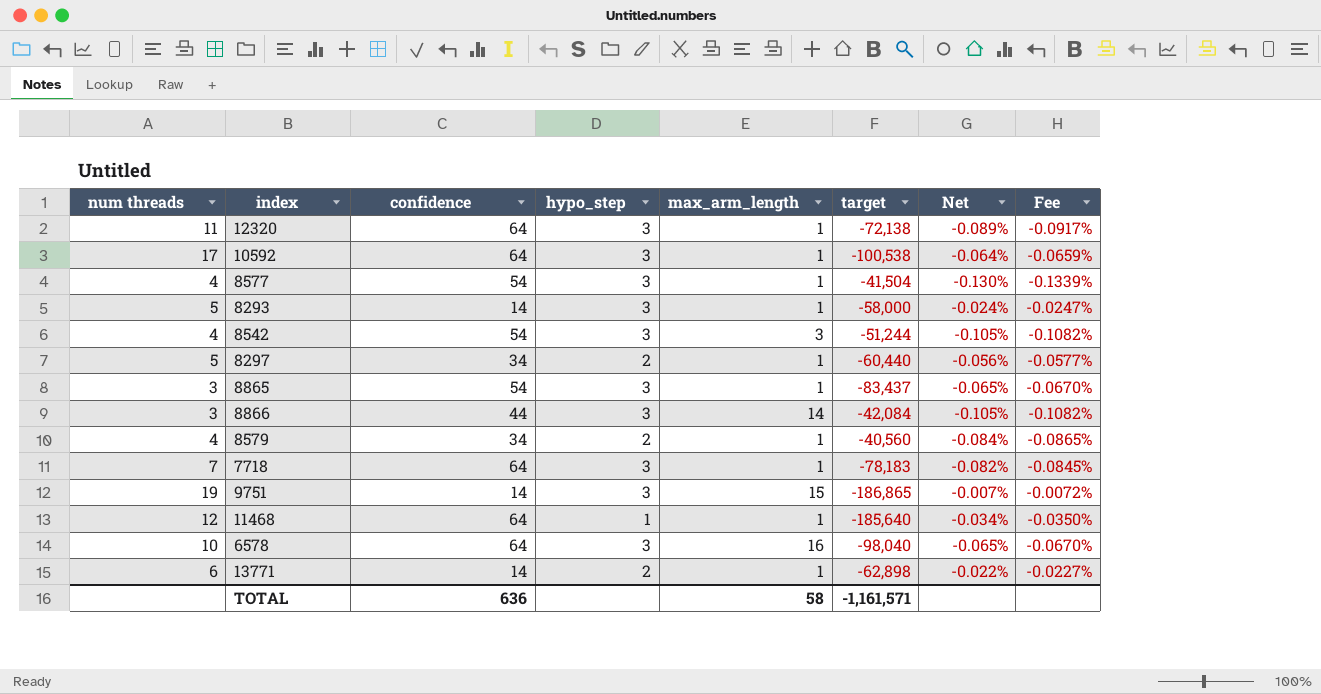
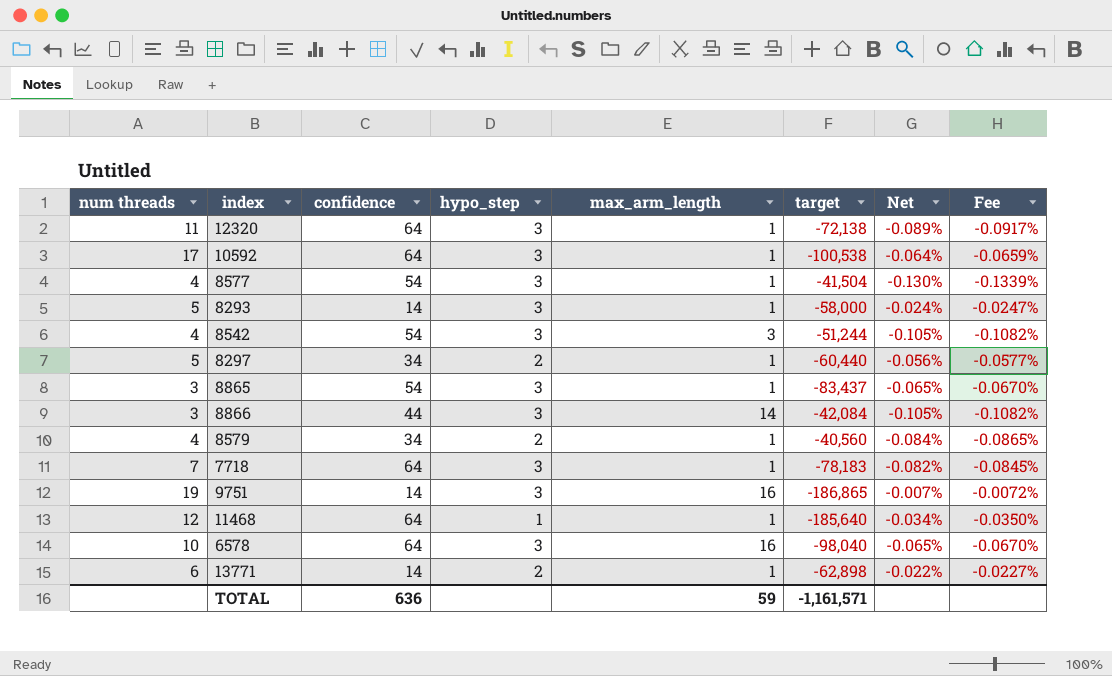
9751 | max_arm_length: 15 -> 16
TOTAL | max_arm_length: 58 -> 59

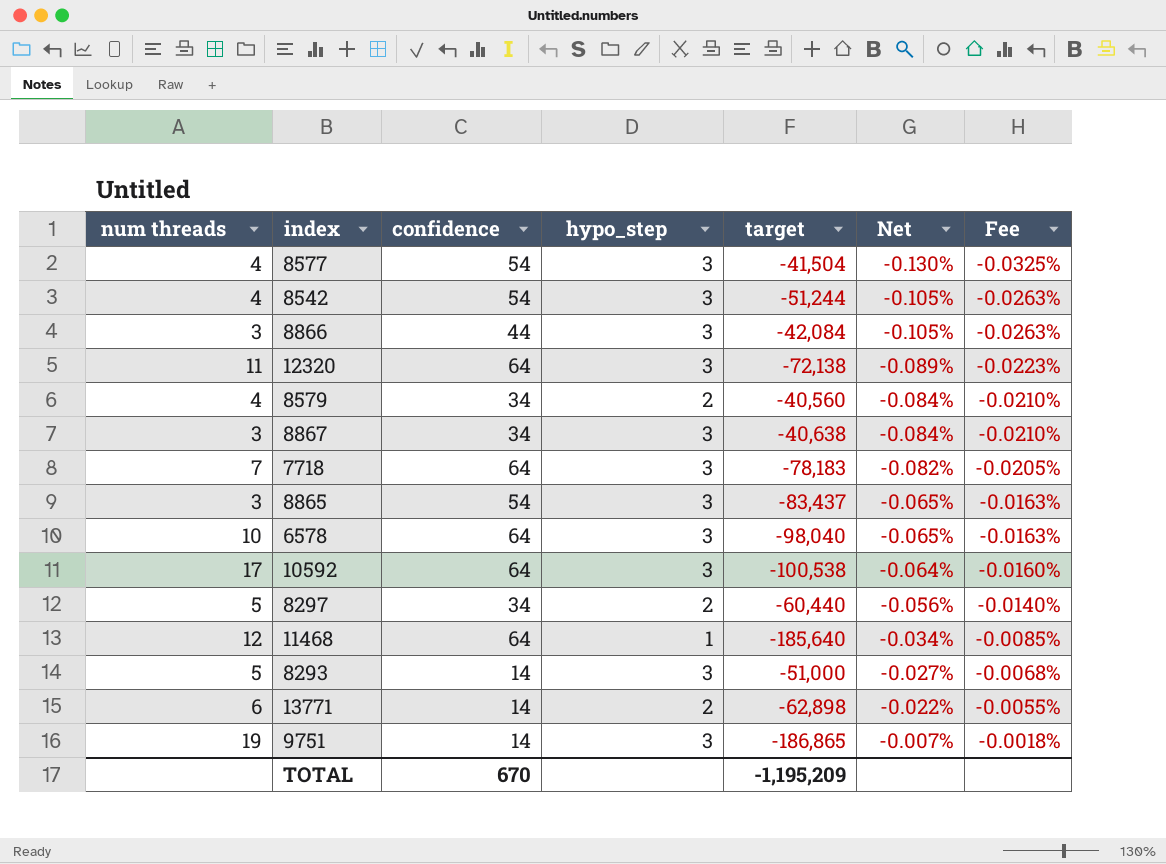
row order: none -> Net ascending
column max_arm_length | position: 5 -> none
column Fee | formula: [Net] * 1.03 -> [Net] * 0.25
row 8867: none -> 3 | 34 | 3 | -40,638 | -0.084% | -0.0210%
8293 | target: -58,000 -> -51,000
8293 | Net: -0.024% -> -0.027%
TOTAL | confidence: 636 -> 670
TOTAL | target: -1,161,571 -> -1,195,209

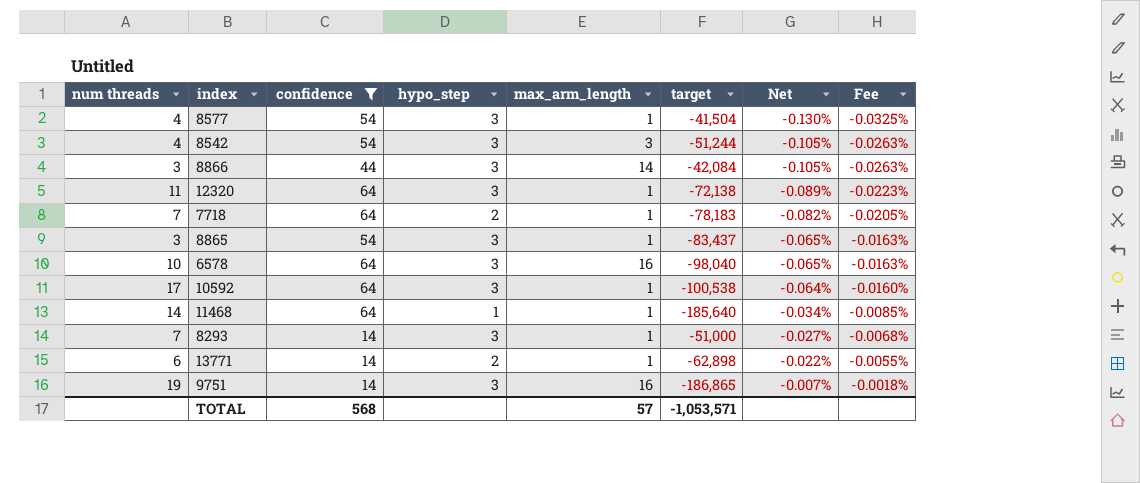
filter: none -> confidence != 34
column max_arm_length | position: none -> 5
7718 | hypo_step: 3 -> 2
11468 | num threads: 12 -> 14
8293 | num threads: 5 -> 7
TOTAL | confidence: 670 -> 568
TOTAL | target: -1,195,209 -> -1,053,571

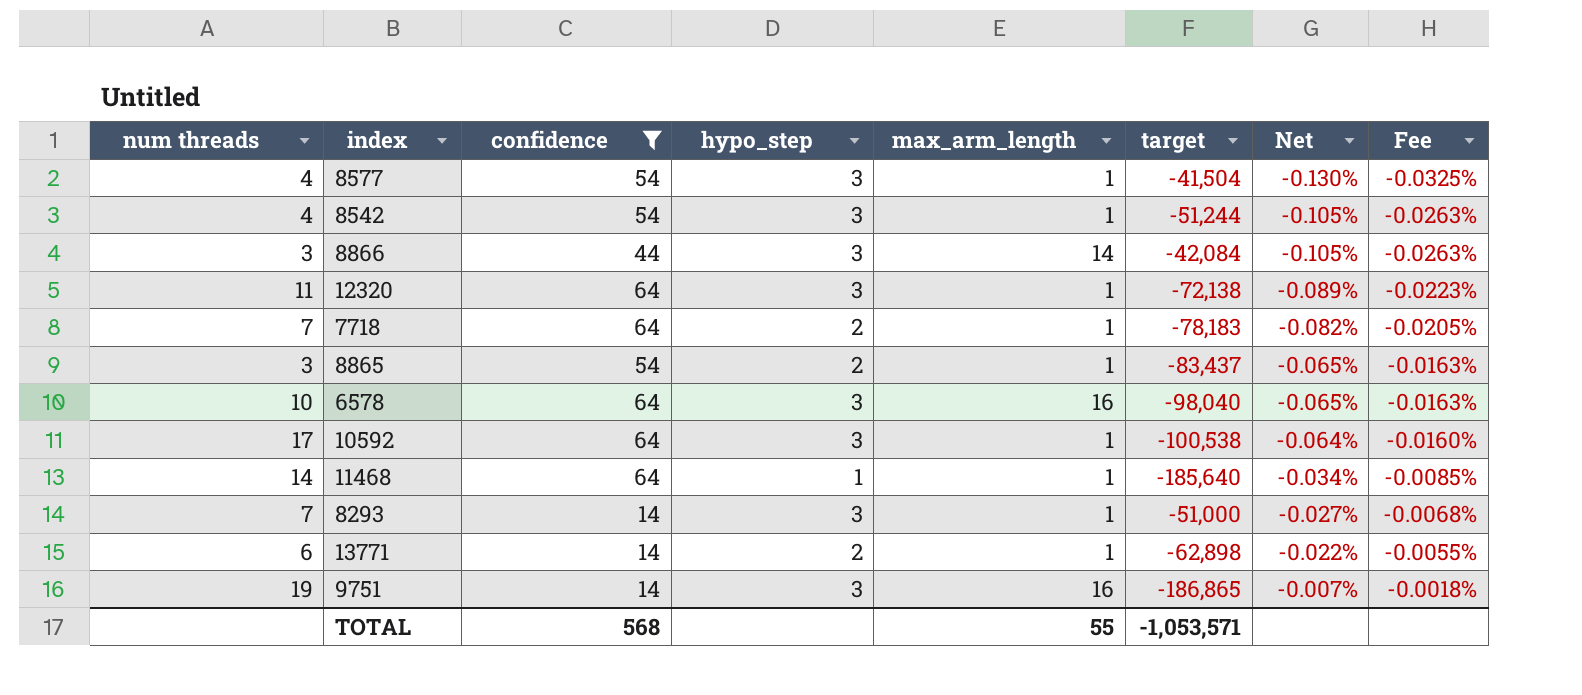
8542 | max_arm_length: 3 -> 1
8865 | hypo_step: 3 -> 2
TOTAL | max_arm_length: 57 -> 55

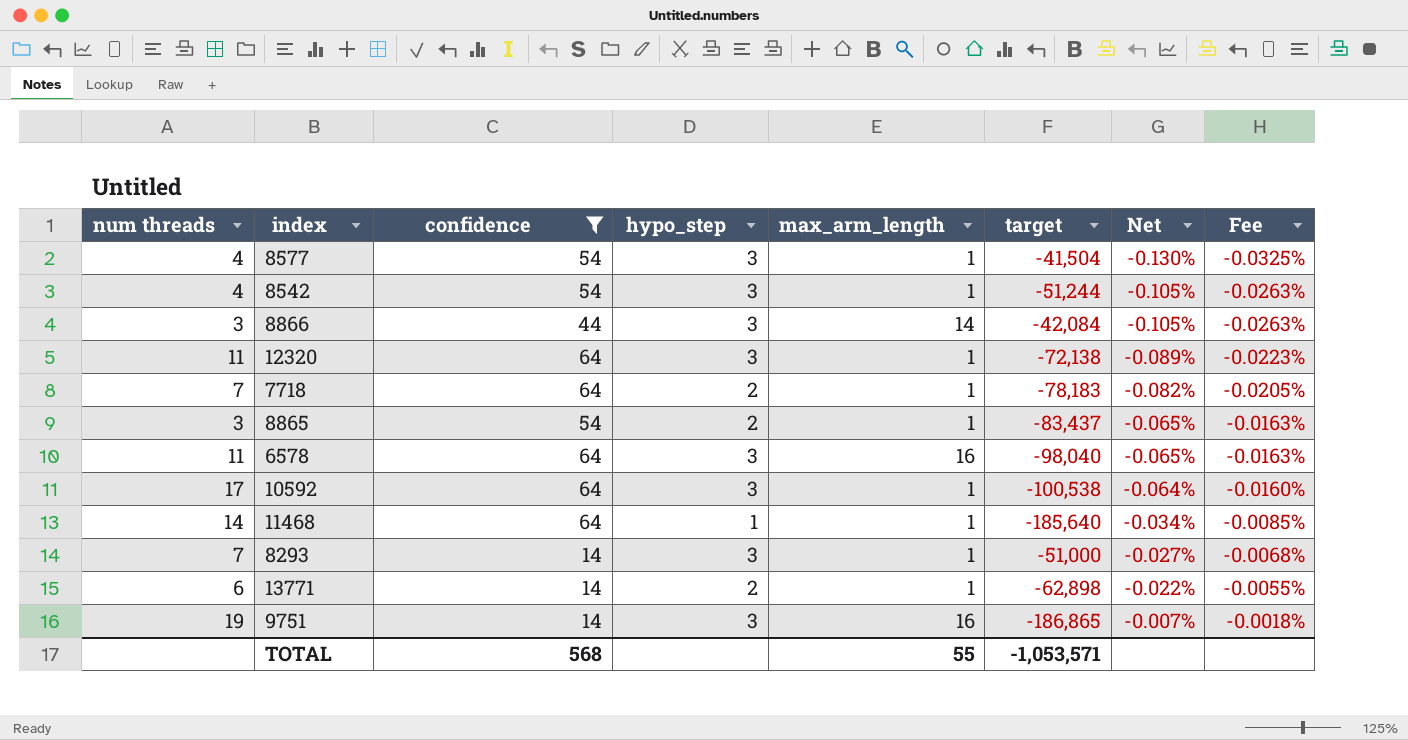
6578 | num threads: 10 -> 11

